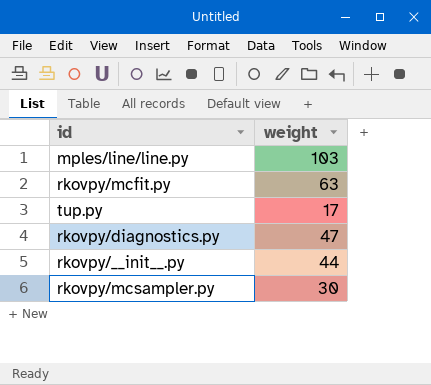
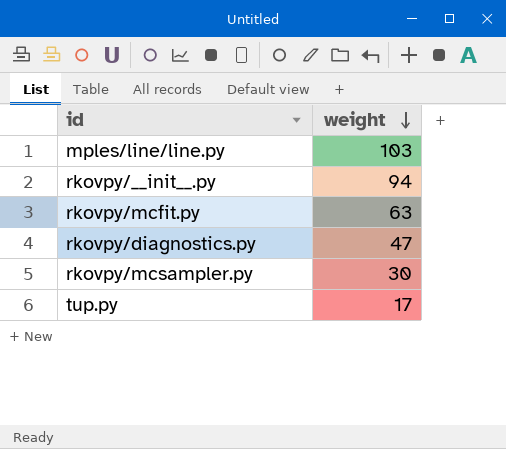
row order: none -> weight descending
rkovpy/__init__.py | weight: 44 -> 94

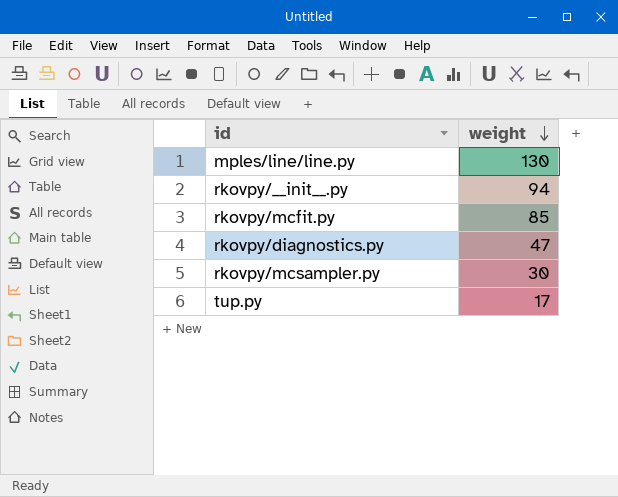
mples/line/line.py | weight: 103 -> 130
rkovpy/mcfit.py | weight: 63 -> 85

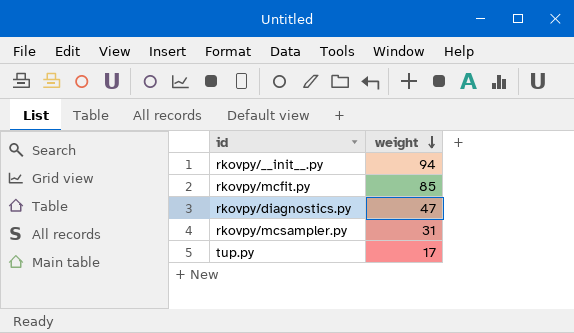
row mples/line/line.py: 130 -> none
rkovpy/mcsampler.py | weight: 30 -> 31

